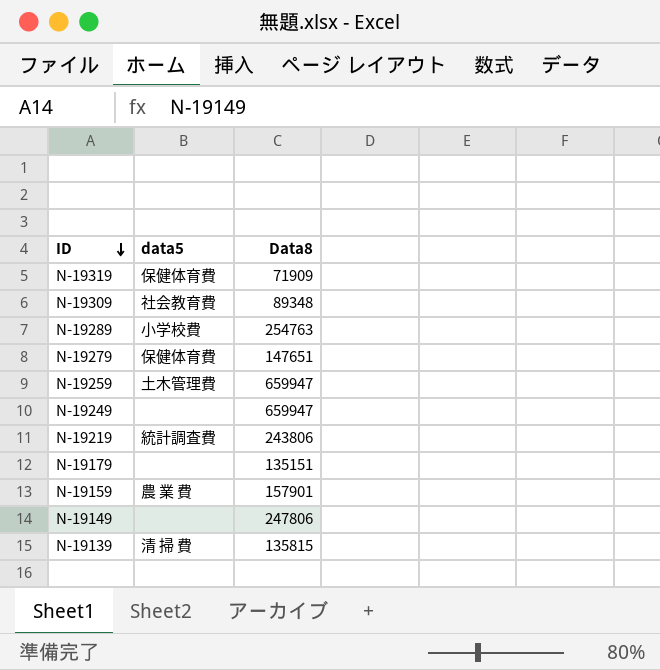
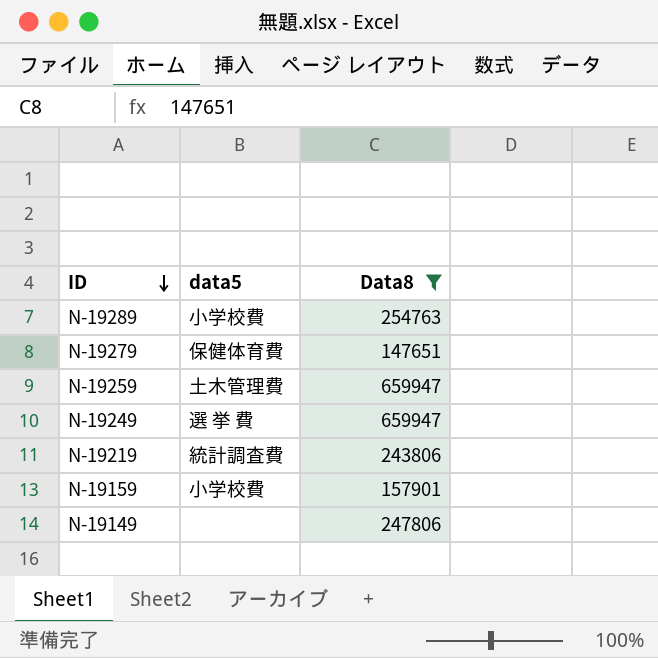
filter: none -> Data8 >= 147651
N-19249 | data5: none -> 選 挙 費
N-19159 | data5: 農 業 費 -> 小学校費

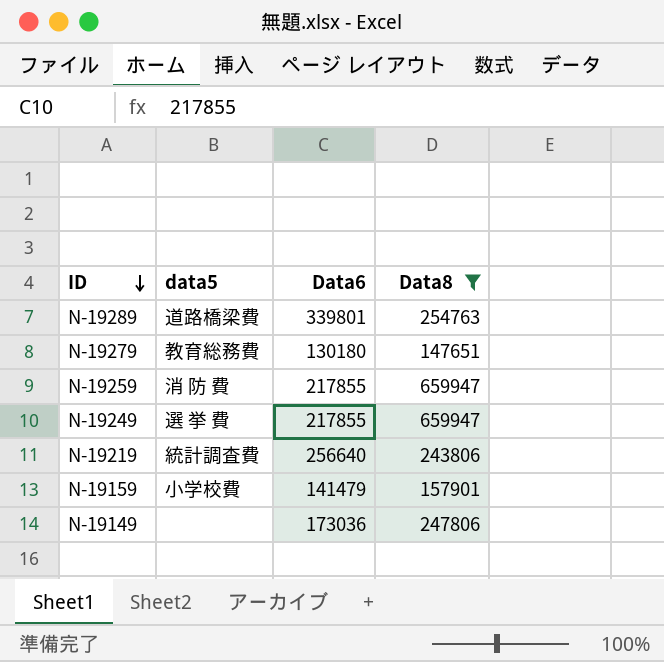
column Data6 | position: none -> 3
N-19289 | data5: 小学校費 -> 道路橋梁費
N-19279 | data5: 保健体育費 -> 教育総務費
N-19259 | data5: 土木管理費 -> 消 防 費

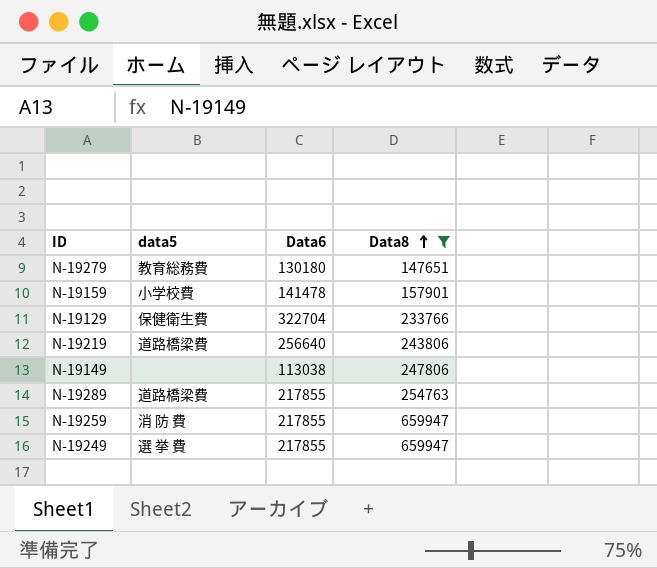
row order: ID descending -> Data8 ascending
N-19159 | Data6: 141479 -> 141478
row N-19129: none -> 保健衛生費 | 322704 | 233766
N-19219 | data5: 統計調査費 -> 道路橋梁費
N-19149 | Data6: 173036 -> 113038
N-19289 | Data6: 339801 -> 217855

